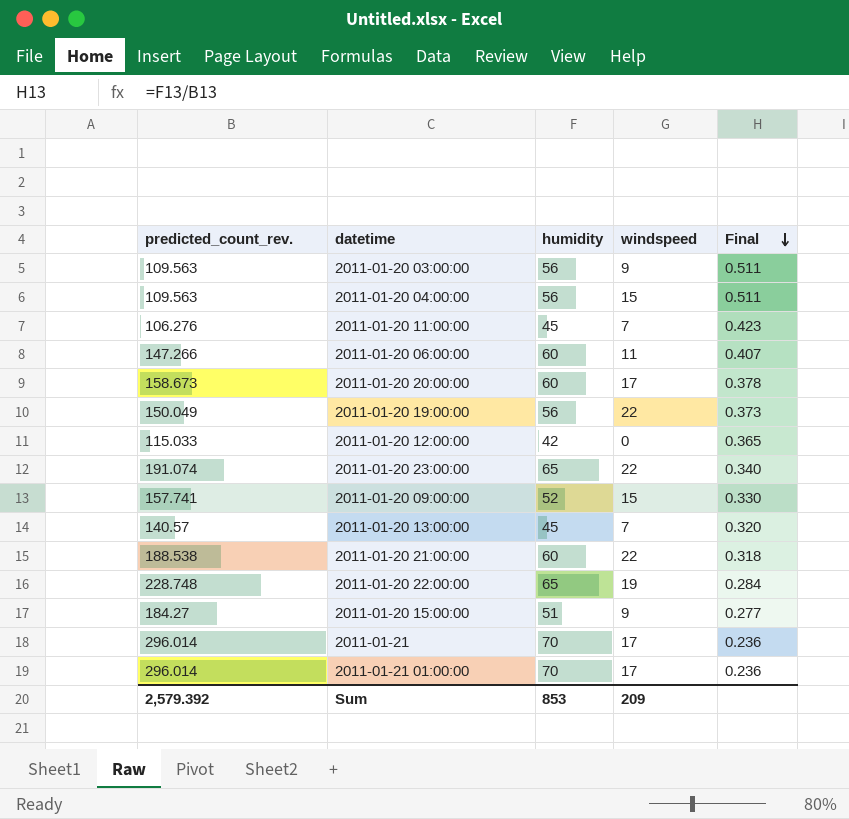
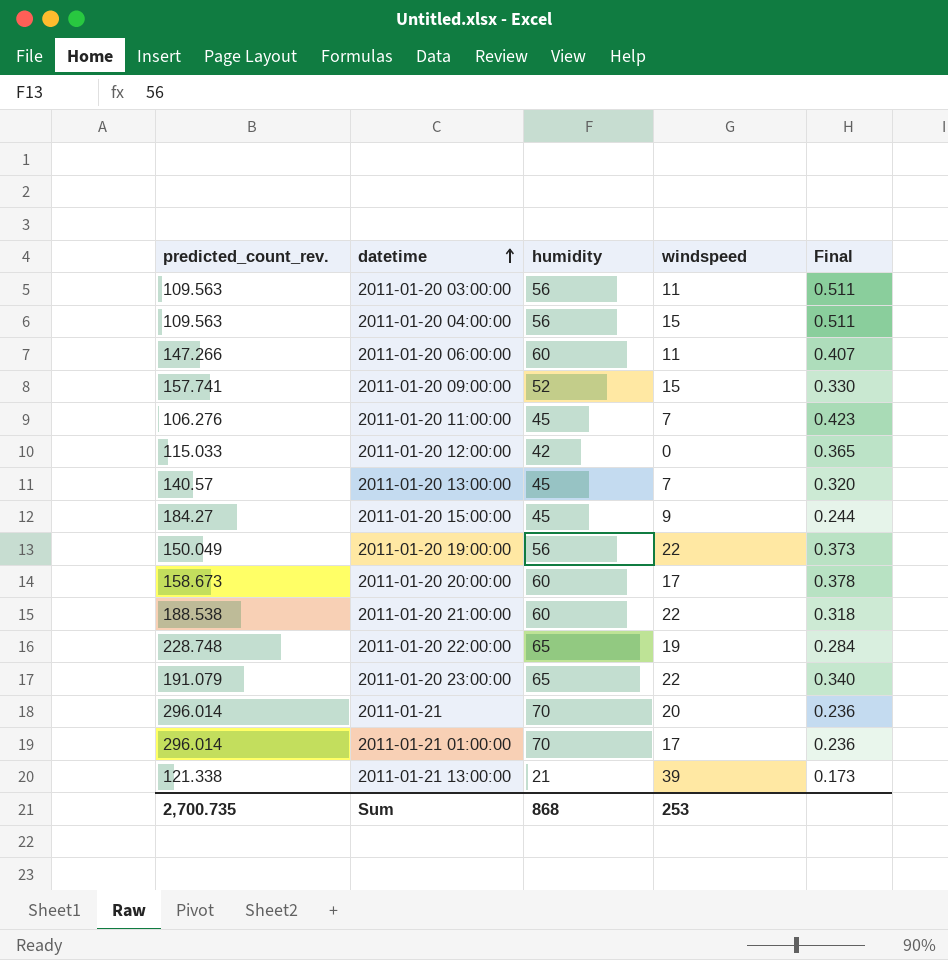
row order: Final descending -> datetime ascending
2011-01-20 03:00:00 | windspeed: 9 -> 11
2011-01-20 15:00:00 | humidity: 51 -> 45
2011-01-20 15:00:00 | Final: 0.277 -> 0.244
2011-01-20 23:00:00 | predicted_count_rev.: 191.074 -> 191.079
2011-01-21 | windspeed: 17 -> 20
row 2011-01-21 13:00:00: none -> 121.338 | 21 | 39 | 0.173
Sum | predicted_count_rev.: 2,579.392 -> 2,700.735
Sum | humidity: 853 -> 868
Sum | windspeed: 209 -> 253

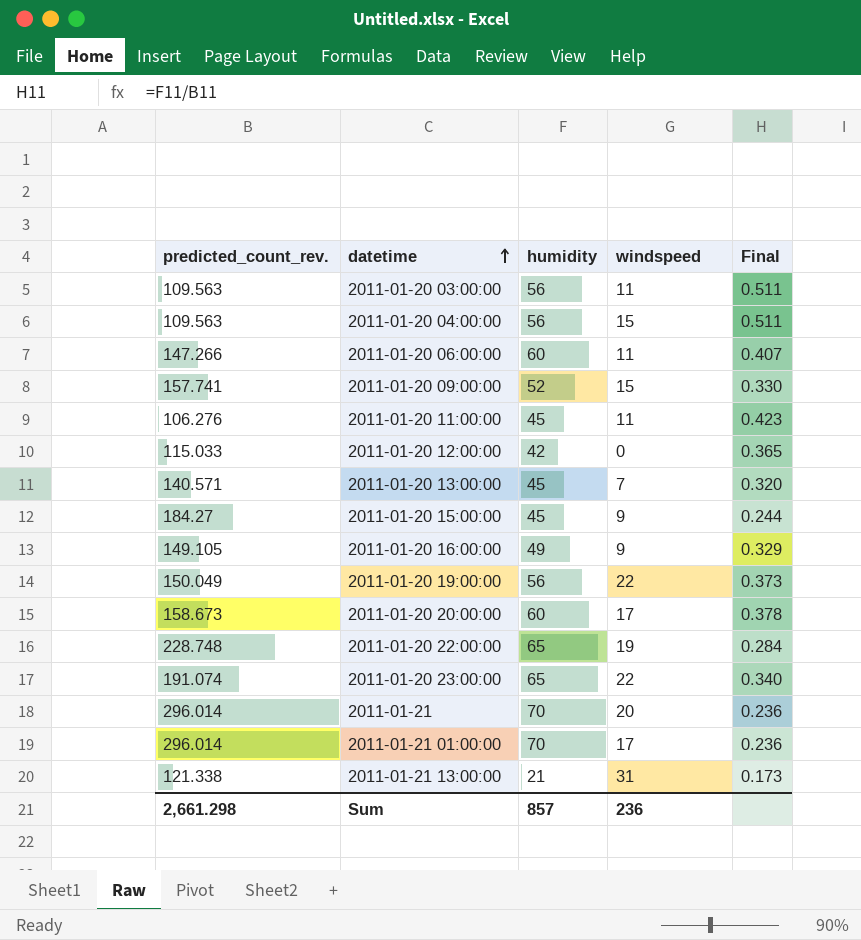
row 2011-01-20 21:00:00: 188.538 | 60 | 22 | 0.318 -> none
2011-01-20 11:00:00 | windspeed: 7 -> 11
2011-01-20 13:00:00 | predicted_count_rev.: 140.57 -> 140.571
row 2011-01-20 16:00:00: none -> 149.105 | 49 | 9 | 0.329
2011-01-20 23:00:00 | predicted_count_rev.: 191.079 -> 191.074
2011-01-21 13:00:00 | windspeed: 39 -> 31
Sum | predicted_count_rev.: 2,700.735 -> 2,661.298
Sum | humidity: 868 -> 857
Sum | windspeed: 253 -> 236

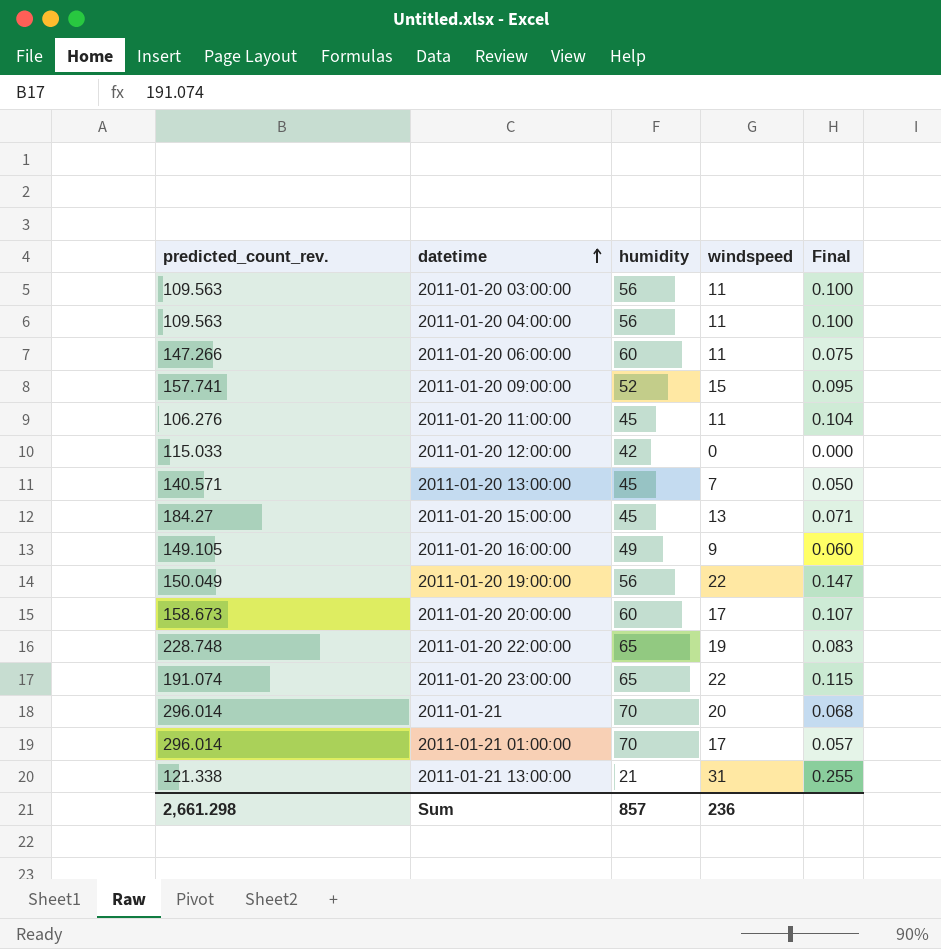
column Final | formula: [humidity] / [predicted_count_rev.] -> [windspeed] / [predicted_count_rev.]
2011-01-20 04:00:00 | windspeed: 15 -> 11
2011-01-20 15:00:00 | windspeed: 9 -> 13

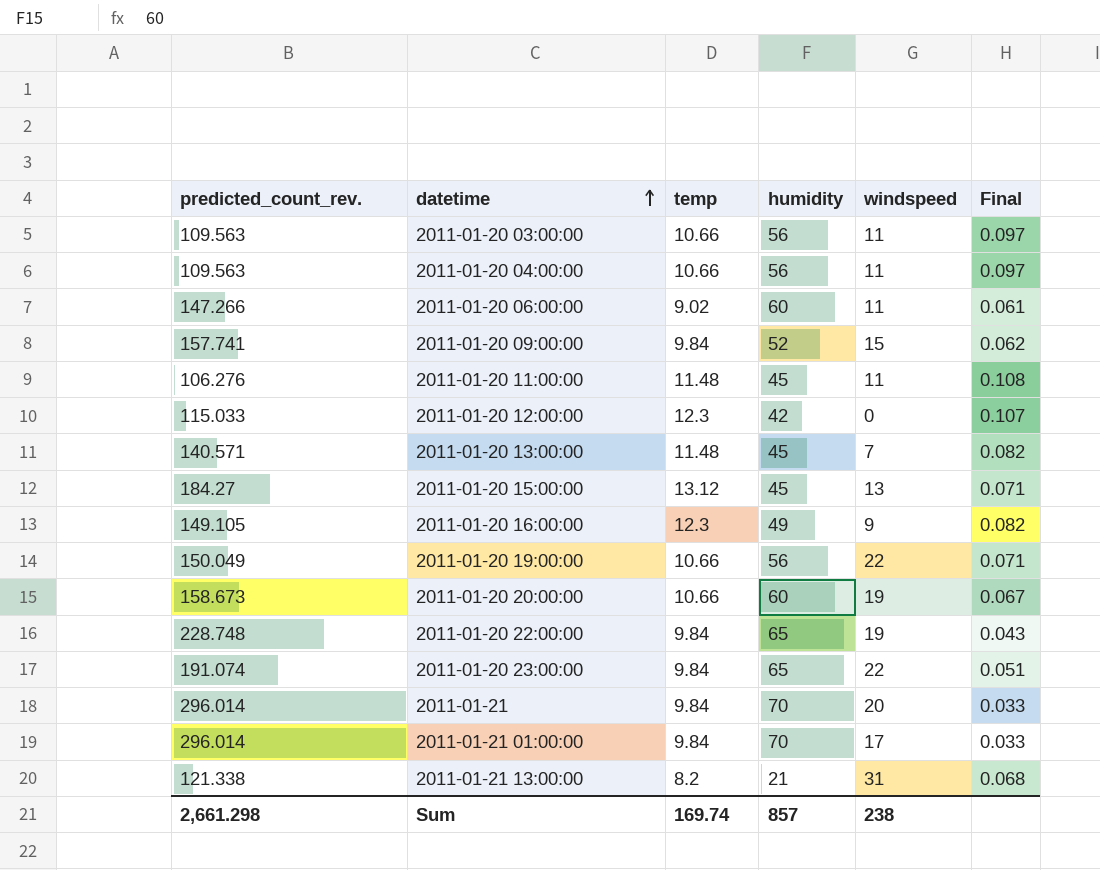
column temp | position: none -> 3
column Final | formula: [windspeed] / [predicted_count_rev.] -> [temp] / [predicted_count_rev.]
2011-01-20 20:00:00 | windspeed: 17 -> 19
Sum | windspeed: 236 -> 238

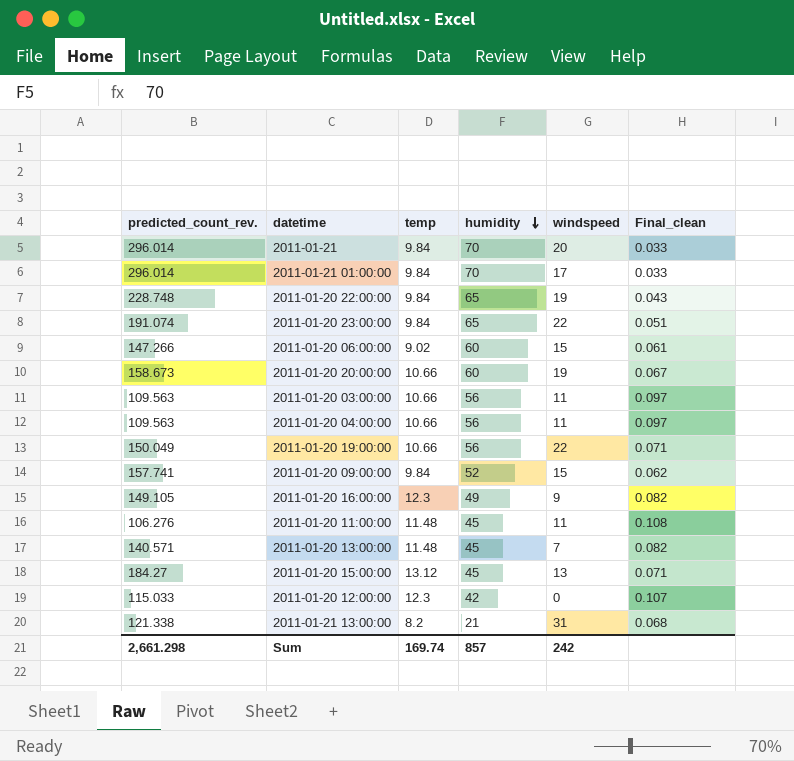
row order: datetime ascending -> humidity descending
column name: Final -> Final_clean
2011-01-20 06:00:00 | windspeed: 11 -> 15
Sum | windspeed: 238 -> 242

